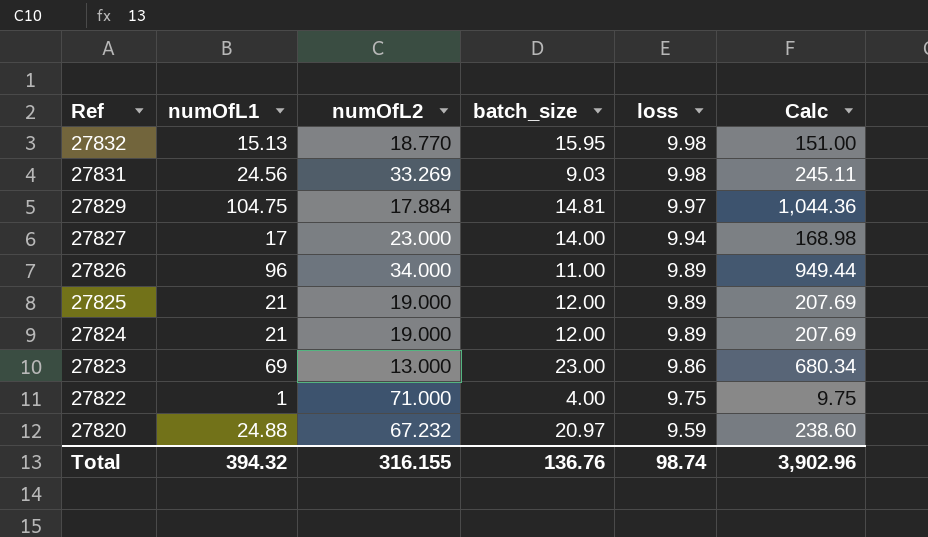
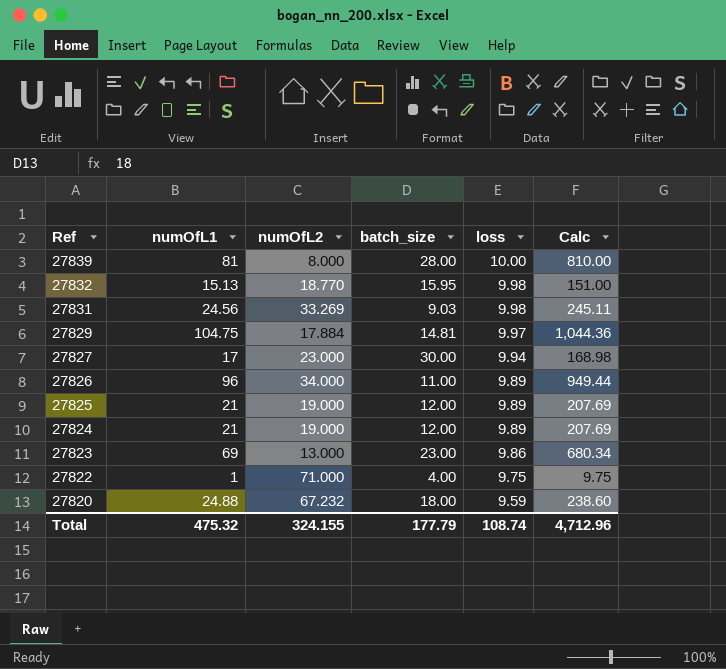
row 27839: none -> 81 | 8.000 | 28.00 | 10.00 | 810.00
27827 | batch_size: 14.00 -> 30.00
27820 | batch_size: 20.97 -> 18.00
Total | numOfL1: 394.32 -> 475.32
Total | numOfL2: 316.155 -> 324.155
Total | batch_size: 136.76 -> 177.79
Total | loss: 98.74 -> 108.74
Total | Calc: 3,902.96 -> 4,712.96

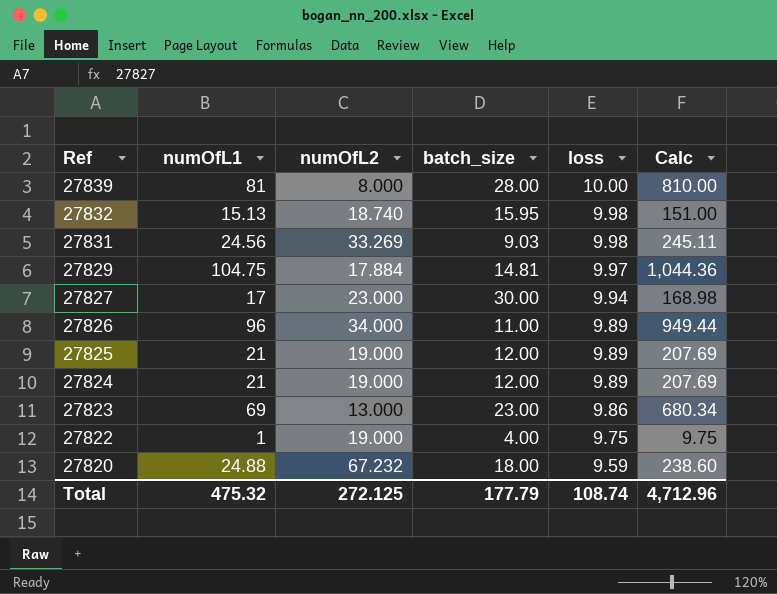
27832 | numOfL2: 18.770 -> 18.740
27822 | numOfL2: 71.000 -> 19.000
Total | numOfL2: 324.155 -> 272.125

